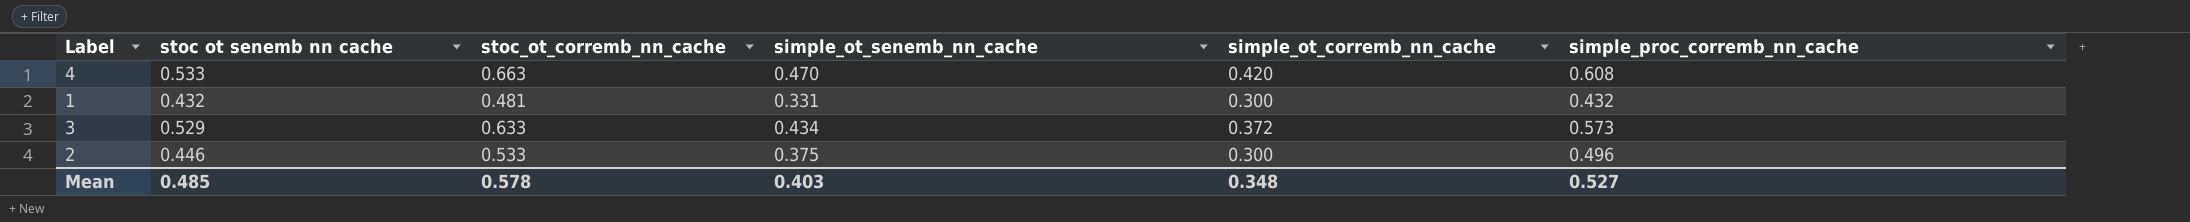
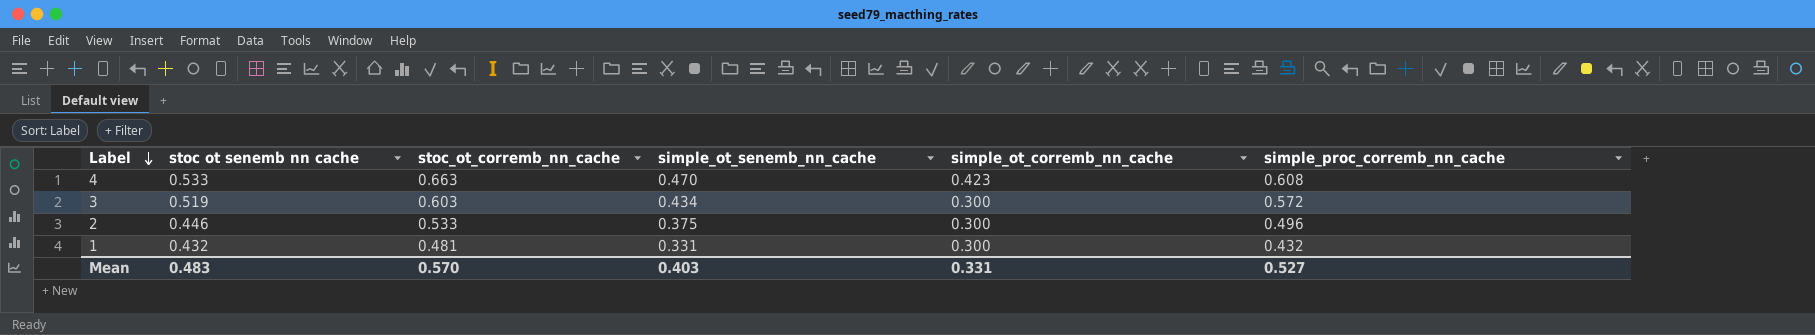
row order: none -> Label descending
4 | simple_ot_corremb_nn_cache: 0.420 -> 0.423
3 | stoc ot senemb nn cache: 0.529 -> 0.519
3 | stoc_ot_corremb_nn_cache: 0.633 -> 0.603
3 | simple_ot_corremb_nn_cache: 0.372 -> 0.300
3 | simple_proc_corremb_nn_cache: 0.573 -> 0.572
Mean | stoc ot senemb nn cache: 0.485 -> 0.483
Mean | stoc_ot_corremb_nn_cache: 0.578 -> 0.570
Mean | simple_ot_corremb_nn_cache: 0.348 -> 0.331

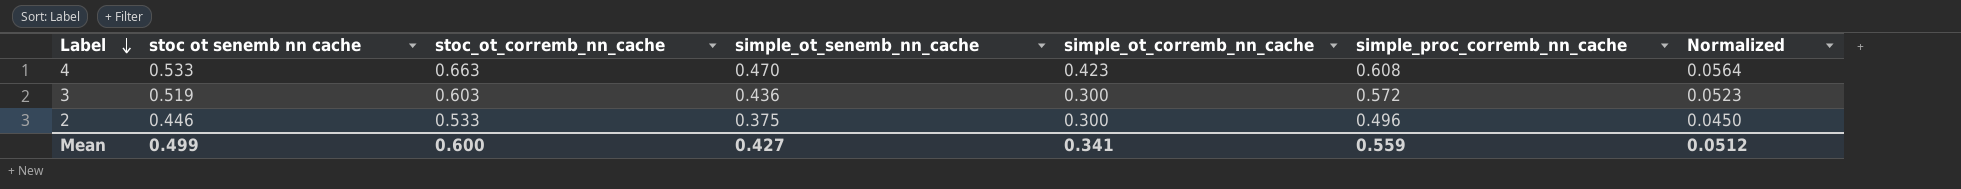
column Normalized | formula: none -> [simple_ot_senemb_nn_cache] * 0.12
row 1: 0.432 | 0.481 | 0.331 | 0.300 | 0.432 -> none
3 | simple_ot_senemb_nn_cache: 0.434 -> 0.436
Mean | stoc ot senemb nn cache: 0.483 -> 0.499
Mean | stoc_ot_corremb_nn_cache: 0.570 -> 0.600
Mean | simple_ot_senemb_nn_cache: 0.403 -> 0.427
Mean | simple_ot_corremb_nn_cache: 0.331 -> 0.341
Mean | simple_proc_corremb_nn_cache: 0.527 -> 0.559

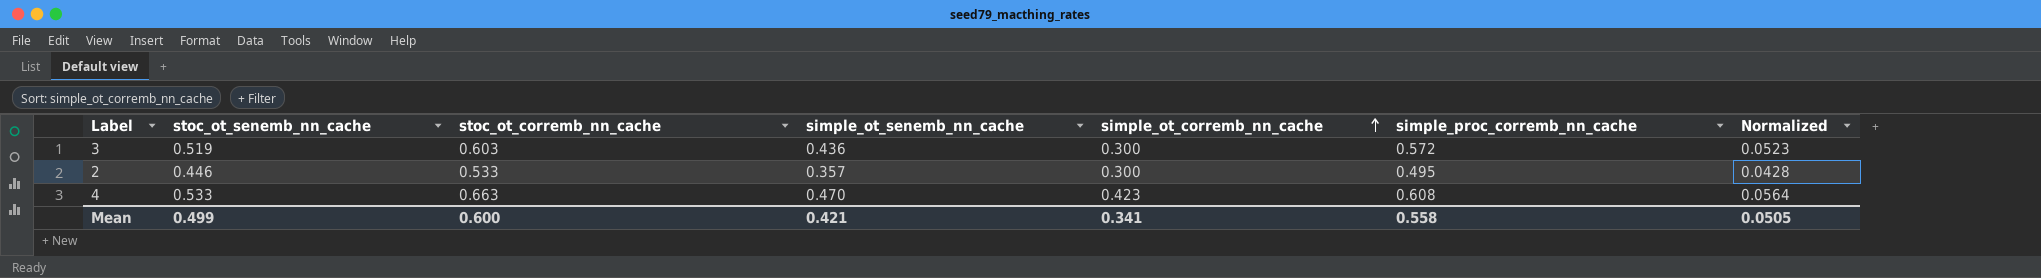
row order: Label descending -> simple_ot_corremb_nn_cache ascending
column name: stoc ot senemb nn cache -> stoc_ot_senemb_nn_cache
2 | simple_ot_senemb_nn_cache: 0.375 -> 0.357
2 | simple_proc_corremb_nn_cache: 0.496 -> 0.495
2 | Normalized: 0.0450 -> 0.0428
Mean | simple_ot_senemb_nn_cache: 0.427 -> 0.421
Mean | simple_proc_corremb_nn_cache: 0.559 -> 0.558
Mean | Normalized: 0.0512 -> 0.0505

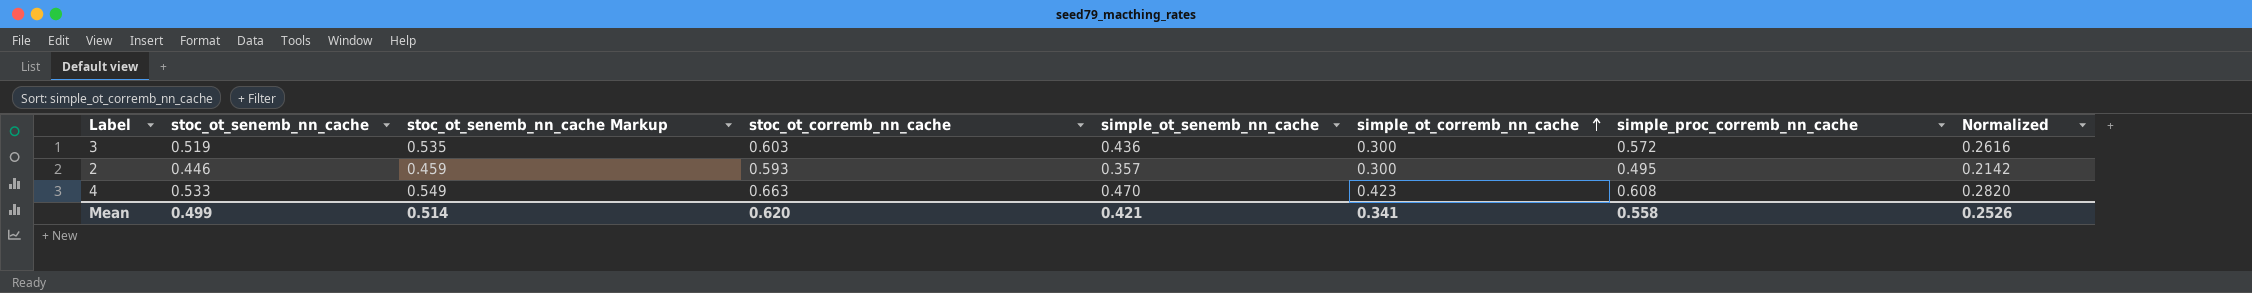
column stoc_ot_senemb_nn_cache Markup | formula: none -> [stoc_ot_senemb_nn_cache] * 1.03
column Normalized | formula: [simple_ot_senemb_nn_cache] * 0.12 -> [simple_ot_senemb_nn_cache] * 0.6
2 | stoc_ot_corremb_nn_cache: 0.533 -> 0.593
Mean | stoc_ot_corremb_nn_cache: 0.600 -> 0.620
Mean | Normalized: 0.0505 -> 0.2526

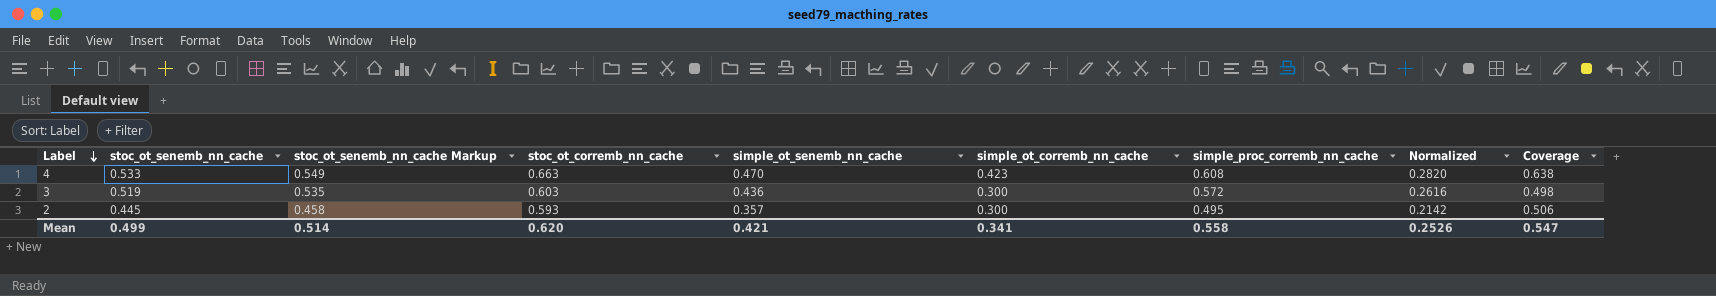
row order: simple_ot_corremb_nn_cache ascending -> Label descending
column Coverage | formula: none -> [simple_ot_corremb_nn_cache] / [stoc_ot_corremb_nn_cache]
2 | stoc_ot_senemb_nn_cache: 0.446 -> 0.445
2 | stoc_ot_senemb_nn_cache Markup: 0.459 -> 0.458

